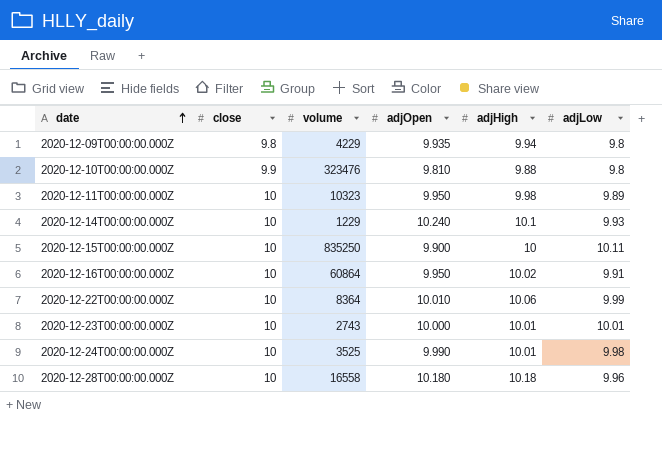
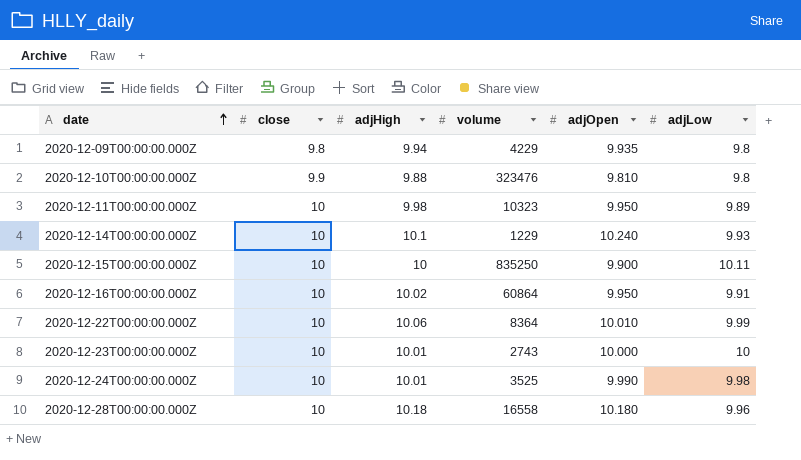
column adjHigh | position: 5 -> 3
2020-12-23T00:00:00.000Z | adjLow: 10.01 -> 10

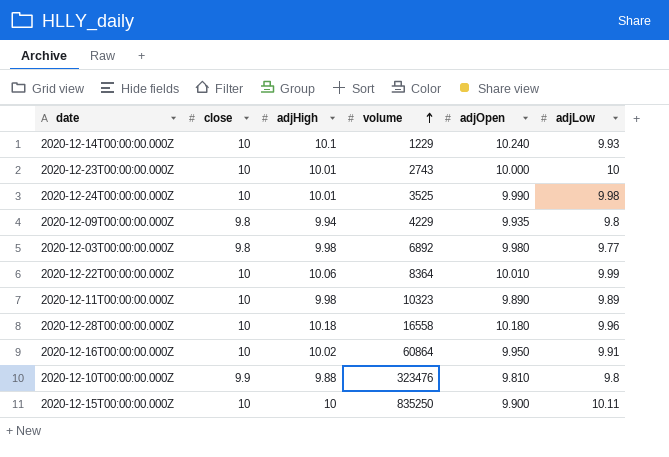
row order: date ascending -> volume ascending
row 2020-12-03T00:00:00.000Z: none -> 9.8 | 9.98 | 6892 | 9.980 | 9.77
2020-12-11T00:00:00.000Z | adjOpen: 9.950 -> 9.890

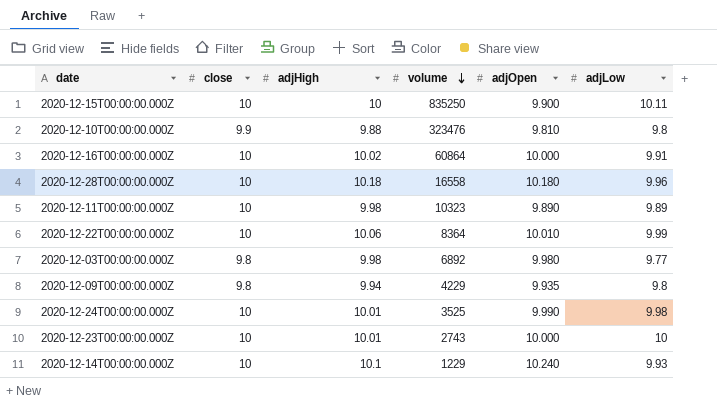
row order: volume ascending -> volume descending
2020-12-16T00:00:00.000Z | adjOpen: 9.950 -> 10.000

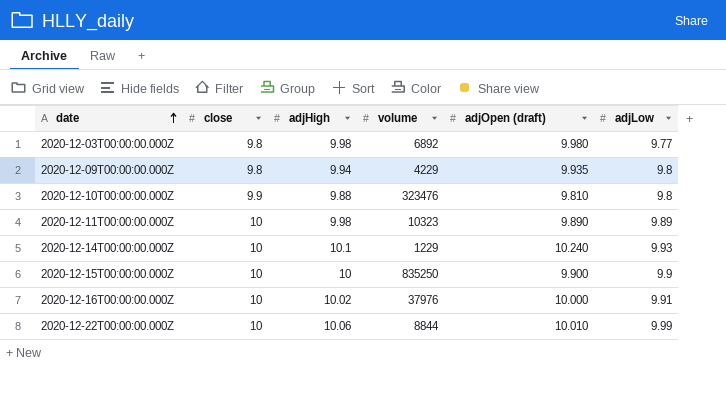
row order: volume descending -> date ascending
column name: adjOpen -> adjOpen (draft)
row 2020-12-28T00:00:00.000Z: 10 | 10.18 | 16558 | 10.180 | 9.96 -> none
row 2020-12-24T00:00:00.000Z: 10 | 10.01 | 3525 | 9.990 | 9.98 -> none
row 2020-12-23T00:00:00.000Z: 10 | 10.01 | 2743 | 10.000 | 10 -> none
2020-12-15T00:00:00.000Z | adjLow: 10.11 -> 9.9
2020-12-16T00:00:00.000Z | volume: 60864 -> 37976
2020-12-22T00:00:00.000Z | volume: 8364 -> 8844

